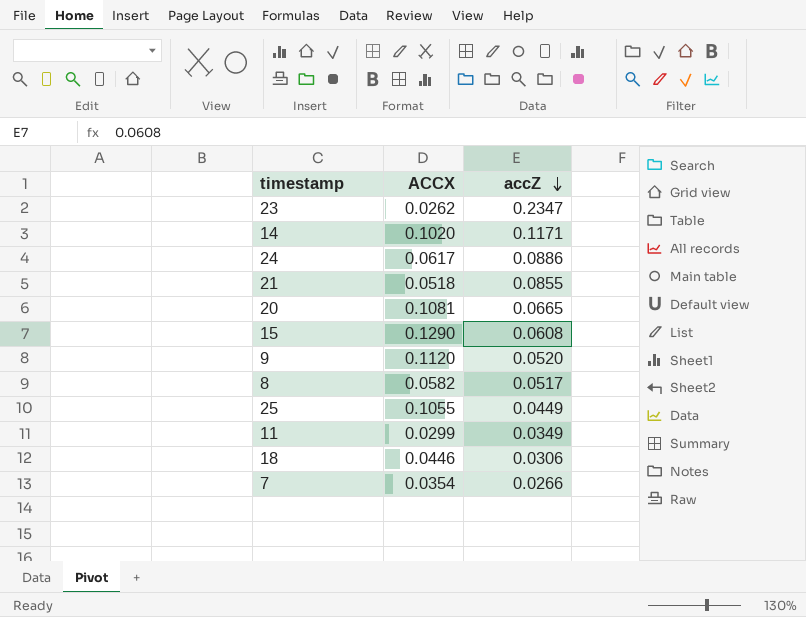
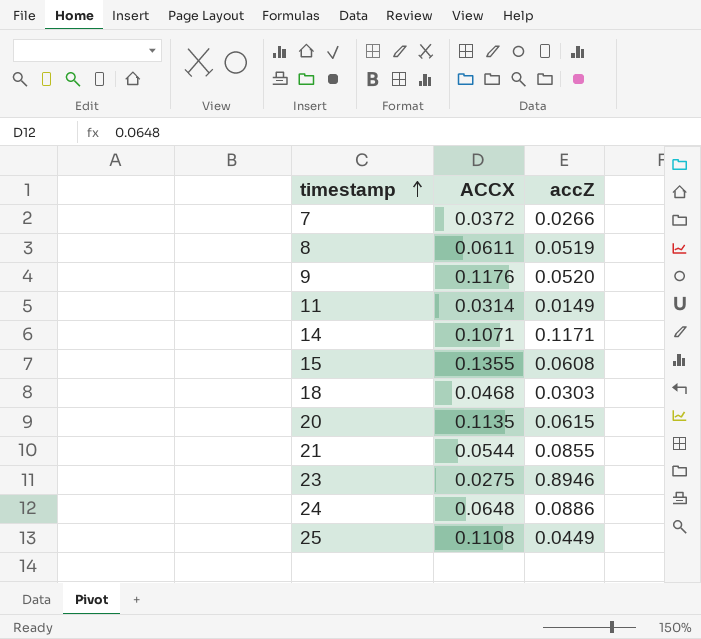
row order: accZ descending -> timestamp ascending
7 | ACCX: 0.0354 -> 0.0372
8 | ACCX: 0.0582 -> 0.0611
8 | accZ: 0.0517 -> 0.0519
9 | ACCX: 0.1120 -> 0.1176
11 | ACCX: 0.0299 -> 0.0314
11 | accZ: 0.0349 -> 0.0149
14 | ACCX: 0.1020 -> 0.1071
15 | ACCX: 0.1290 -> 0.1355
18 | ACCX: 0.0446 -> 0.0468
18 | accZ: 0.0306 -> 0.0303
20 | ACCX: 0.1081 -> 0.1135
20 | accZ: 0.0665 -> 0.0615
21 | ACCX: 0.0518 -> 0.0544
23 | ACCX: 0.0262 -> 0.0275
23 | accZ: 0.2347 -> 0.8946
24 | ACCX: 0.0617 -> 0.0648
25 | ACCX: 0.1055 -> 0.1108

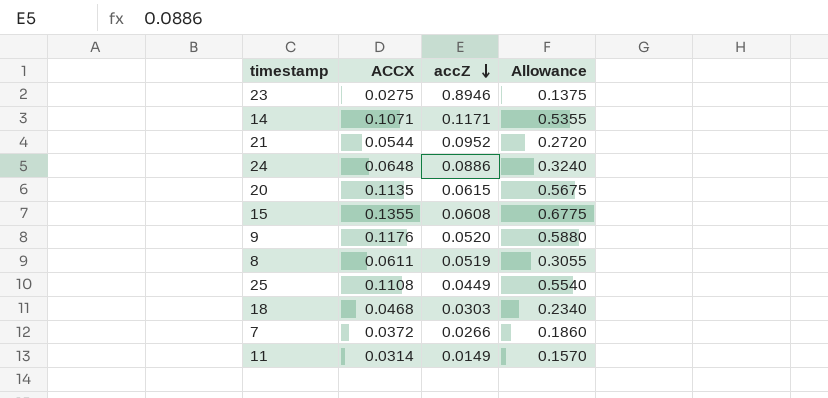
row order: timestamp ascending -> accZ descending
column Allowance | formula: none -> [ACCX] * 5
21 | accZ: 0.0855 -> 0.0952

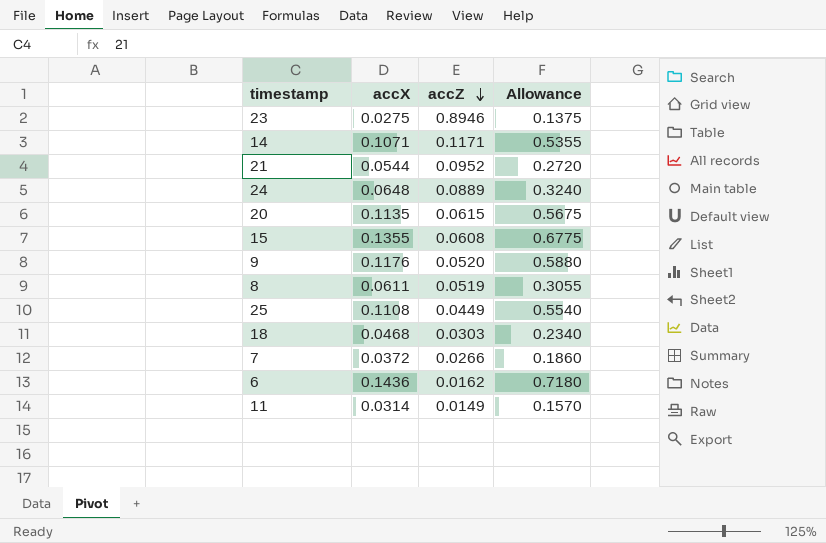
column name: ACCX -> accX
24 | accZ: 0.0886 -> 0.0889
row 6: none -> 0.1436 | 0.0162 | 0.7180

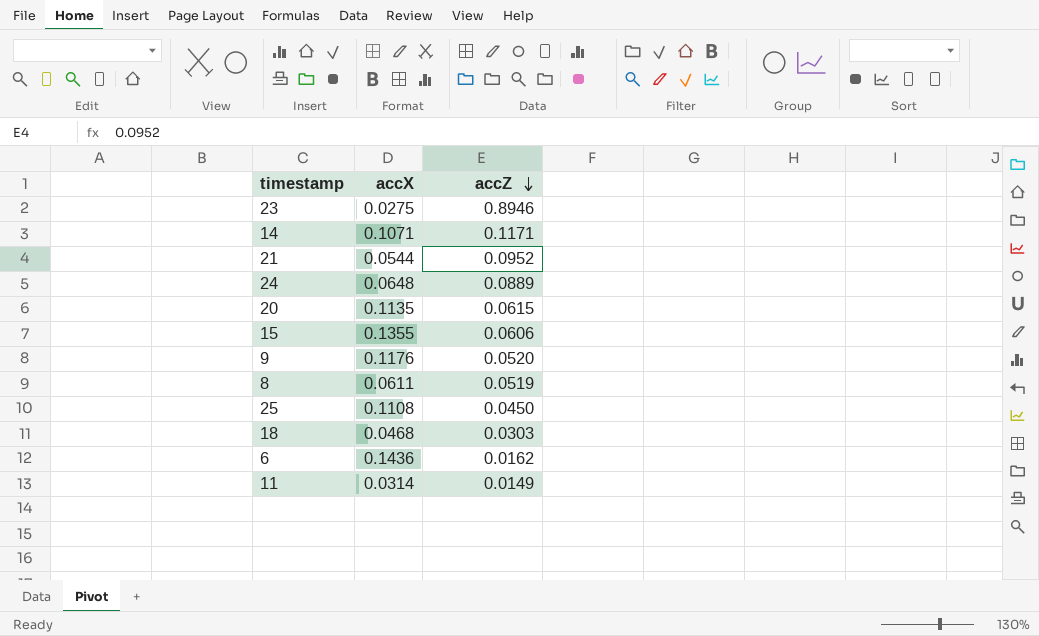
column Allowance | formula: [accX] * 5 -> none
row 7: 0.0372 | 0.0266 | 0.1860 -> none
15 | accZ: 0.0608 -> 0.0606
25 | accZ: 0.0449 -> 0.0450

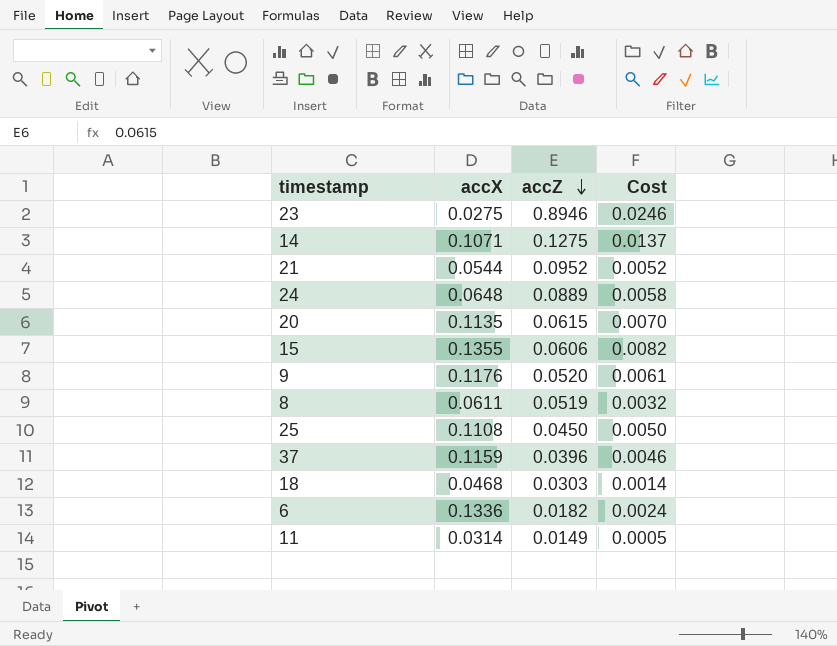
column Cost | formula: none -> [accX] * [accZ]
14 | accZ: 0.1171 -> 0.1275
row 37: none -> 0.1159 | 0.0396 | 0.0046
6 | accX: 0.1436 -> 0.1336
6 | accZ: 0.0162 -> 0.0182

